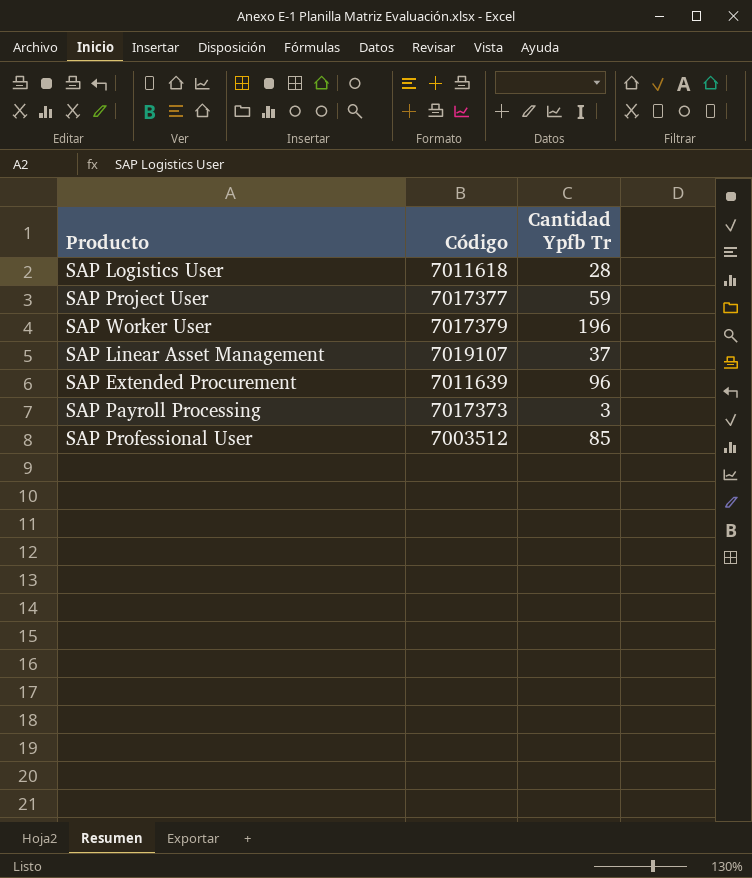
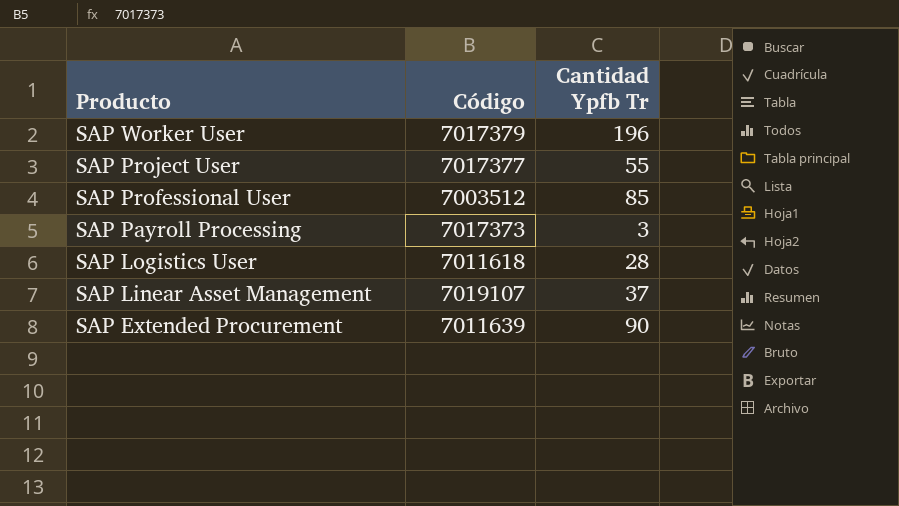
row order: none -> Producto descending
SAP Project User | Cantidad Ypfb Tr: 59 -> 55
SAP Extended Procurement | Cantidad Ypfb Tr: 96 -> 90

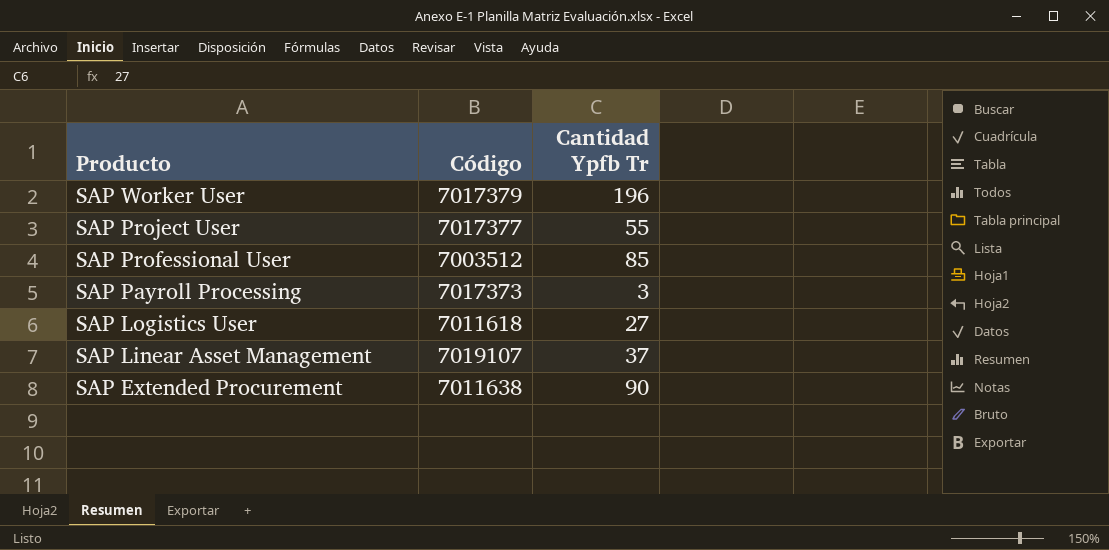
SAP Logistics User | Cantidad Ypfb Tr: 28 -> 27
SAP Extended Procurement | Código: 7011639 -> 7011638

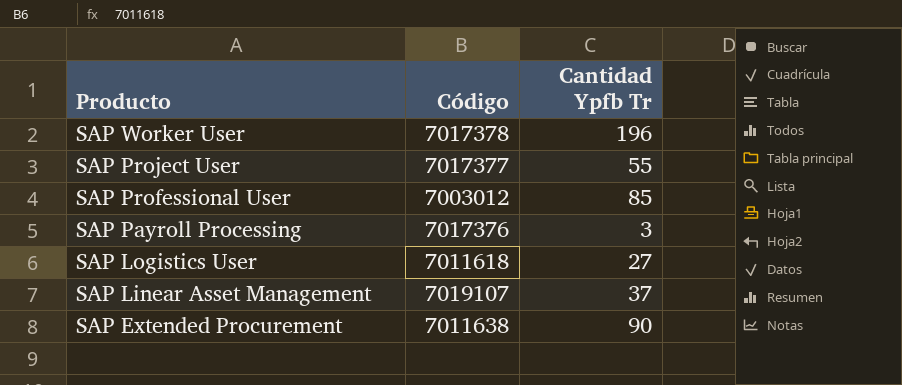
SAP Worker User | Código: 7017379 -> 7017378
SAP Professional User | Código: 7003512 -> 7003012
SAP Payroll Processing | Código: 7017373 -> 7017376

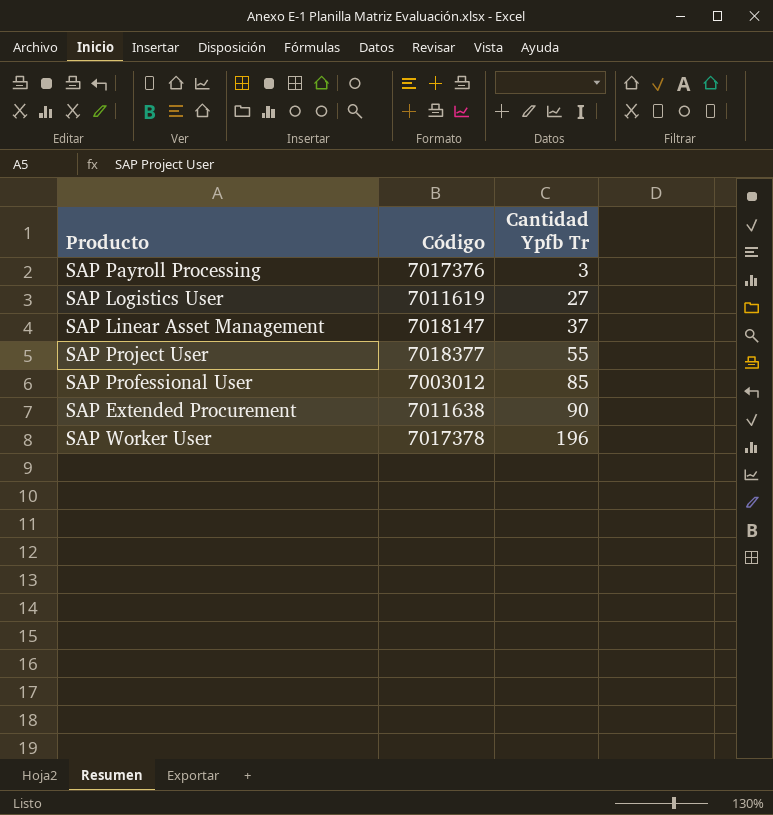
row order: Producto descending -> Cantidad Ypfb Tr ascending
SAP Logistics User | Código: 7011618 -> 7011619
SAP Linear Asset Management | Código: 7019107 -> 7018147
SAP Project User | Código: 7017377 -> 7018377

